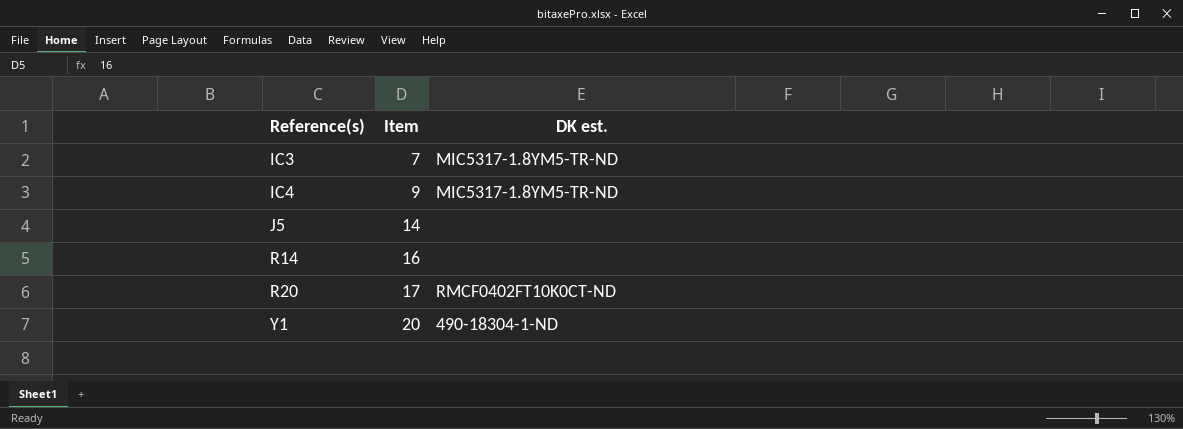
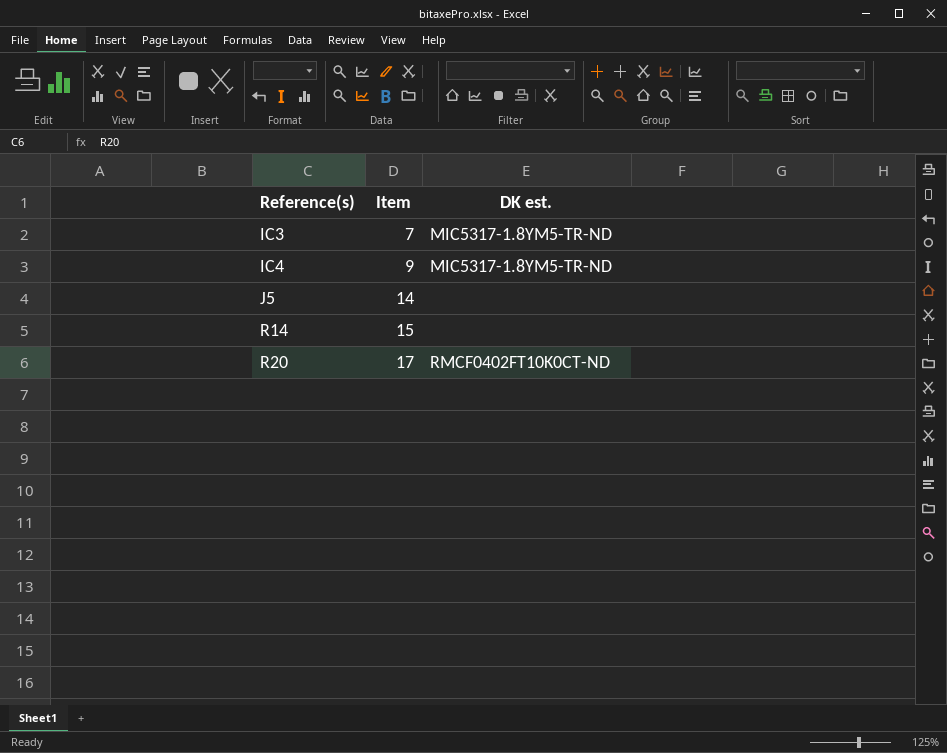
row Y1: 20 | 490-18304-1-ND -> none
R14 | Item: 16 -> 15

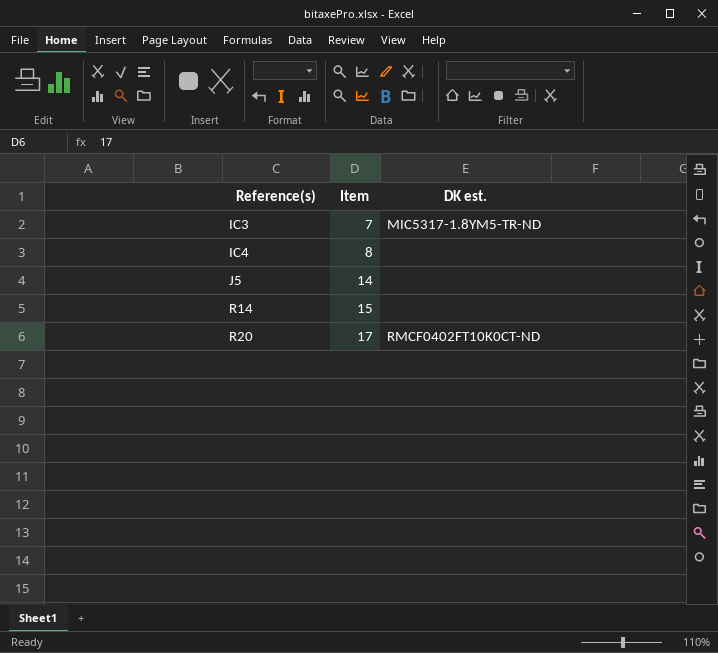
IC4 | Item: 9 -> 8
IC4 | DK est.: MIC5317-1.8YM5-TR-ND -> none

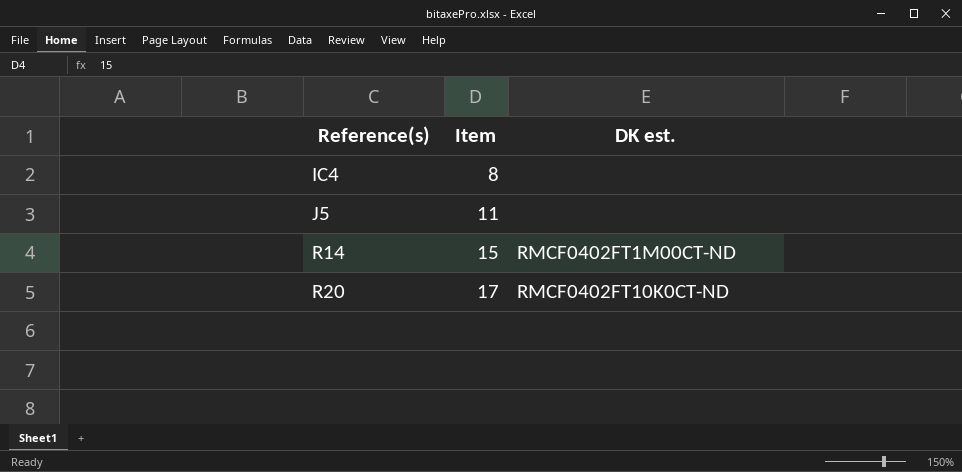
row IC3: 7 | MIC5317-1.8YM5-TR-ND -> none
J5 | Item: 14 -> 11
R14 | DK est.: none -> RMCF0402FT1M00CT-ND

